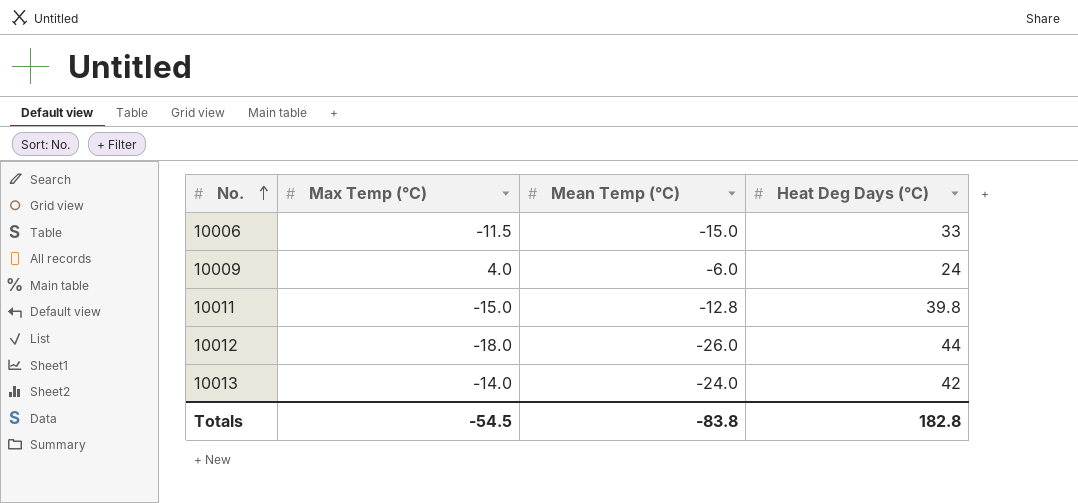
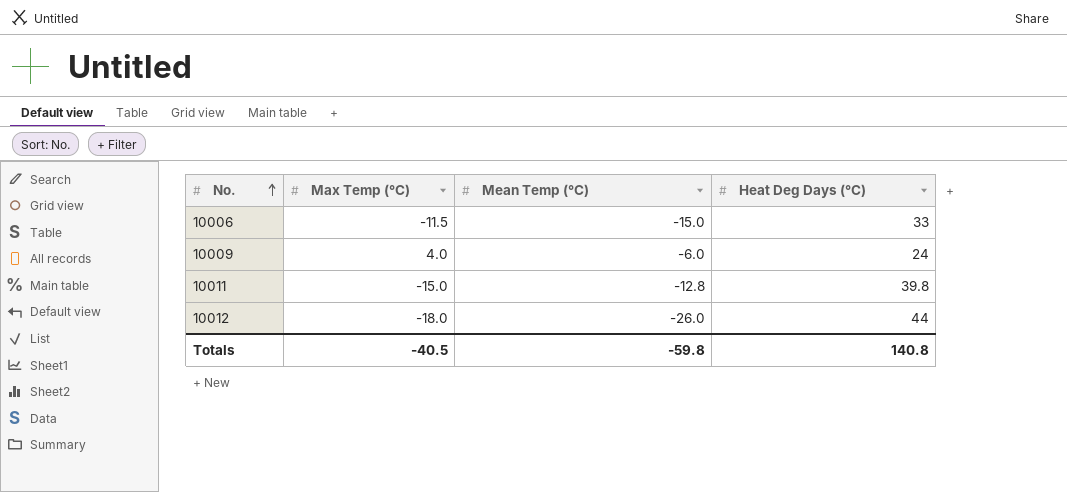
row 10013: -14.0 | -24.0 | 42 -> none
Totals | Max Temp (°C): -54.5 -> -40.5
Totals | Mean Temp (°C): -83.8 -> -59.8
Totals | Heat Deg Days (°C): 182.8 -> 140.8

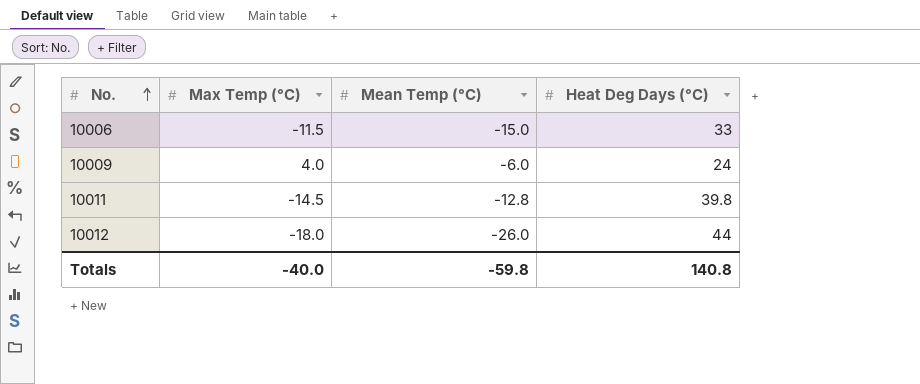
10011 | Max Temp (°C): -15.0 -> -14.5
Totals | Max Temp (°C): -40.5 -> -40.0

